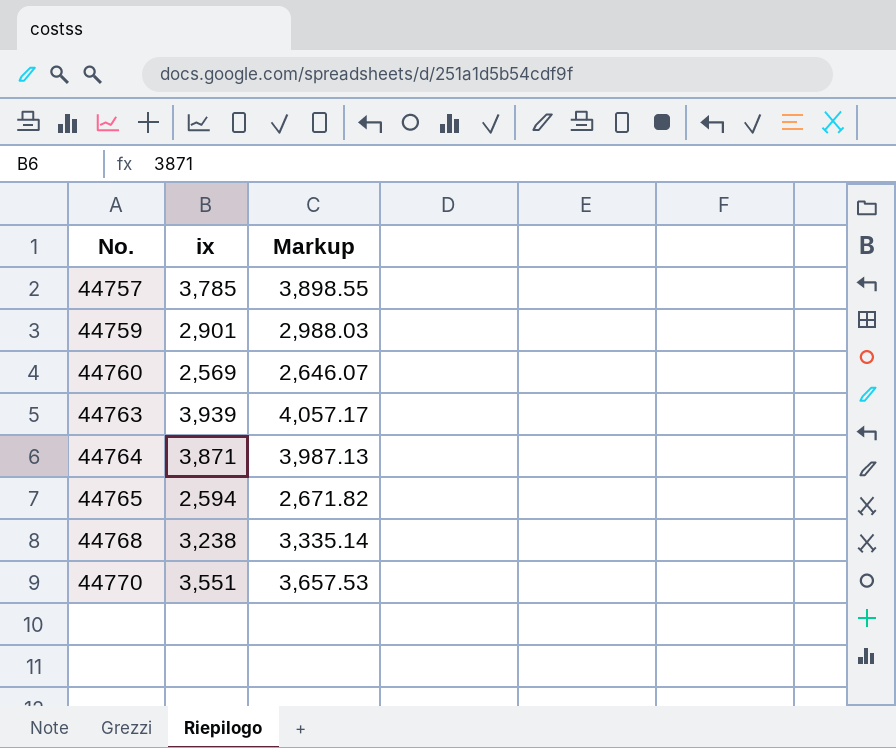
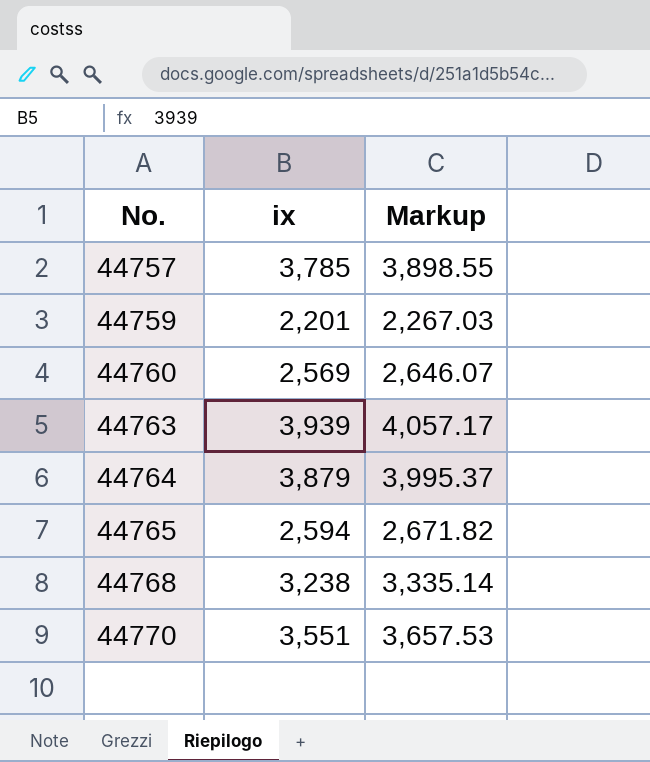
44759 | ix: 2,901 -> 2,201
44759 | Markup: 2,988.03 -> 2,267.03
44764 | ix: 3,871 -> 3,879
44764 | Markup: 3,987.13 -> 3,995.37

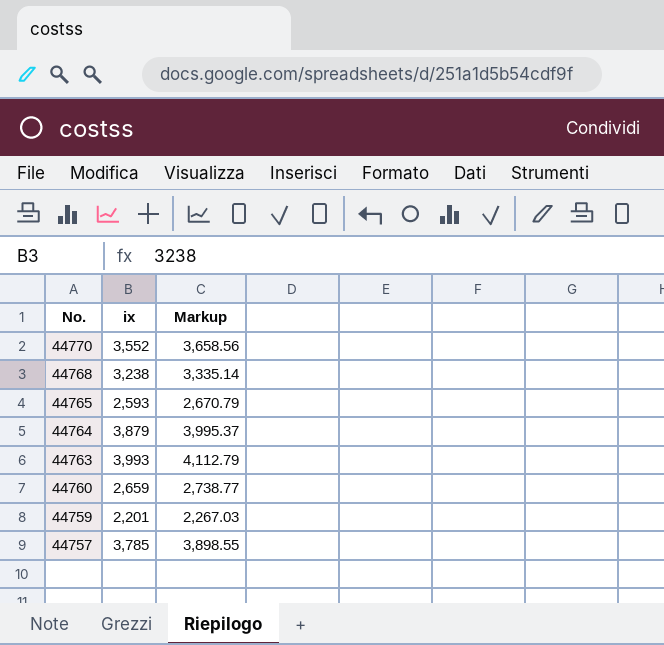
row order: No. ascending -> No. descending
44770 | ix: 3,551 -> 3,552
44770 | Markup: 3,657.53 -> 3,658.56
44765 | ix: 2,594 -> 2,593
44765 | Markup: 2,671.82 -> 2,670.79
44763 | ix: 3,939 -> 3,993
44763 | Markup: 4,057.17 -> 4,112.79
44760 | ix: 2,569 -> 2,659
44760 | Markup: 2,646.07 -> 2,738.77

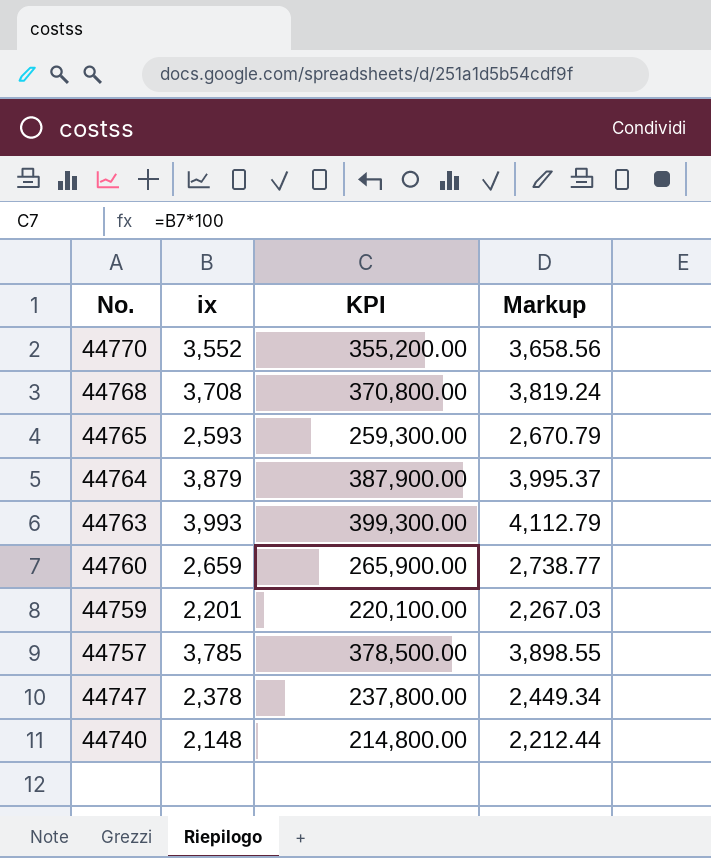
column KPI | formula: none -> [ix] * 100
44768 | ix: 3,238 -> 3,708
44768 | Markup: 3,335.14 -> 3,819.24
row 44747: none -> 2,378 | 237,800.00 | 2,449.34
row 44740: none -> 2,148 | 214,800.00 | 2,212.44

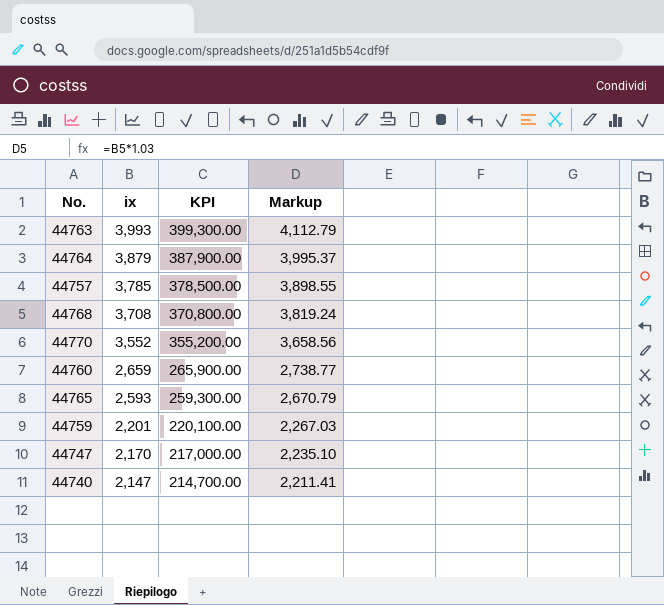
row order: No. descending -> ix descending
44747 | ix: 2,378 -> 2,170
44747 | KPI: 237,800.00 -> 217,000.00
44747 | Markup: 2,449.34 -> 2,235.10
44740 | ix: 2,148 -> 2,147
44740 | KPI: 214,800.00 -> 214,700.00
44740 | Markup: 2,212.44 -> 2,211.41

